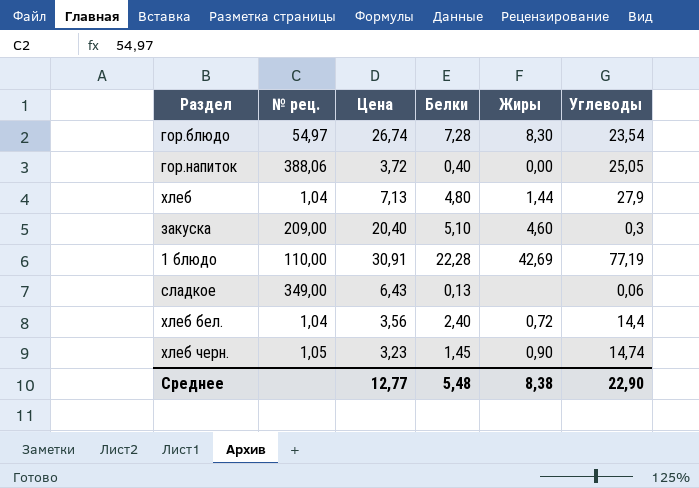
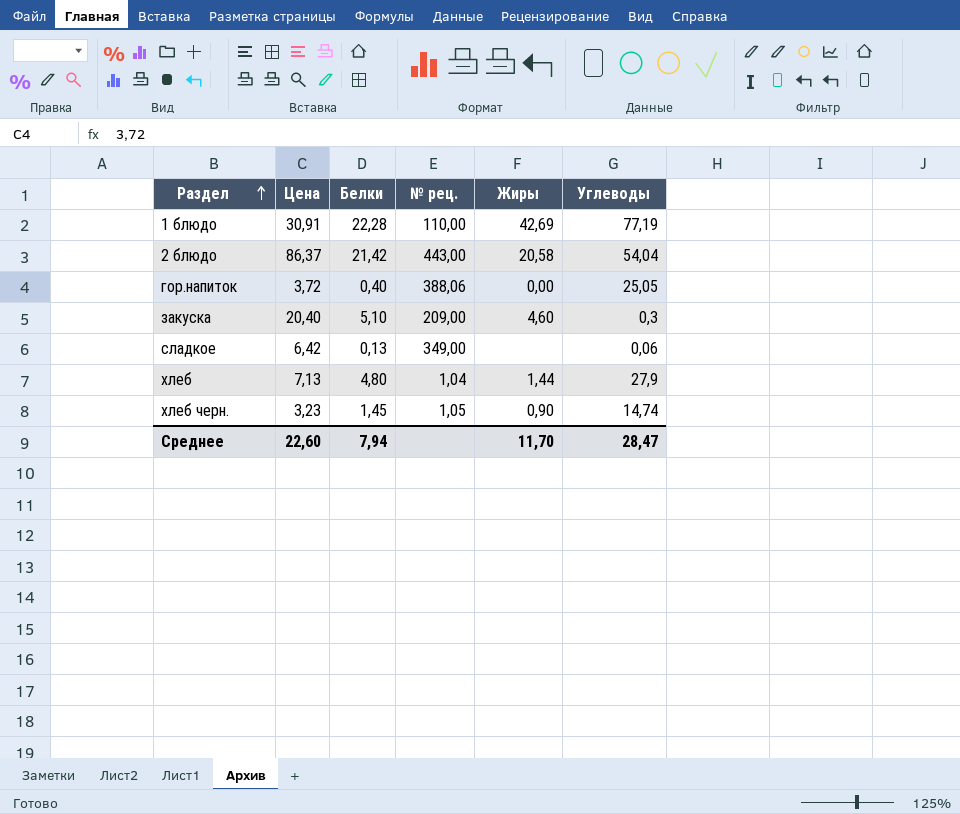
row order: none -> Раздел ascending
column № рец. | position: 2 -> 4
row гор.блюдо: 54,97 | 26,74 | 7,28 | 8,30 | 23,54 -> none
row хлеб бел.: 1,04 | 3,56 | 2,40 | 0,72 | 14,4 -> none
row 2 блюдо: none -> 86,37 | 21,42 | 443,00 | 20,58 | 54,04
сладкое | Цена: 6,43 -> 6,42
Среднее | Цена: 12,77 -> 22,60
Среднее | Белки: 5,48 -> 7,94
Среднее | Жиры: 8,38 -> 11,70
Среднее | Углеводы: 22,90 -> 28,47

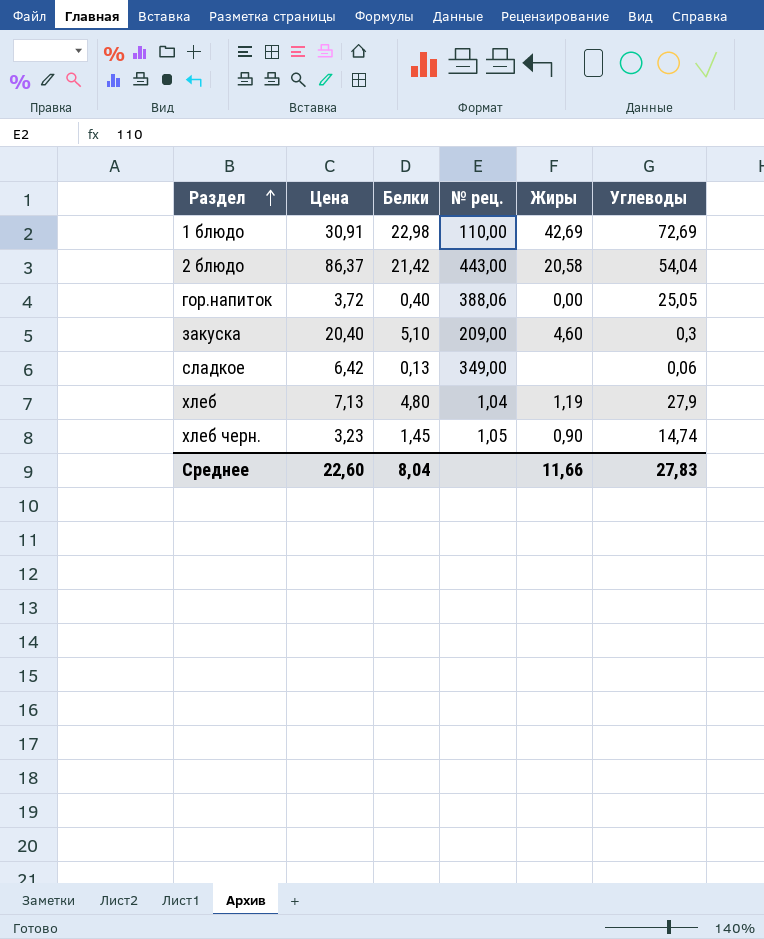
1 блюдо | Белки: 22,28 -> 22,98
1 блюдо | Углеводы: 77,19 -> 72,69
хлеб | Жиры: 1,44 -> 1,19
Среднее | Белки: 7,94 -> 8,04
Среднее | Жиры: 11,70 -> 11,66
Среднее | Углеводы: 28,47 -> 27,83

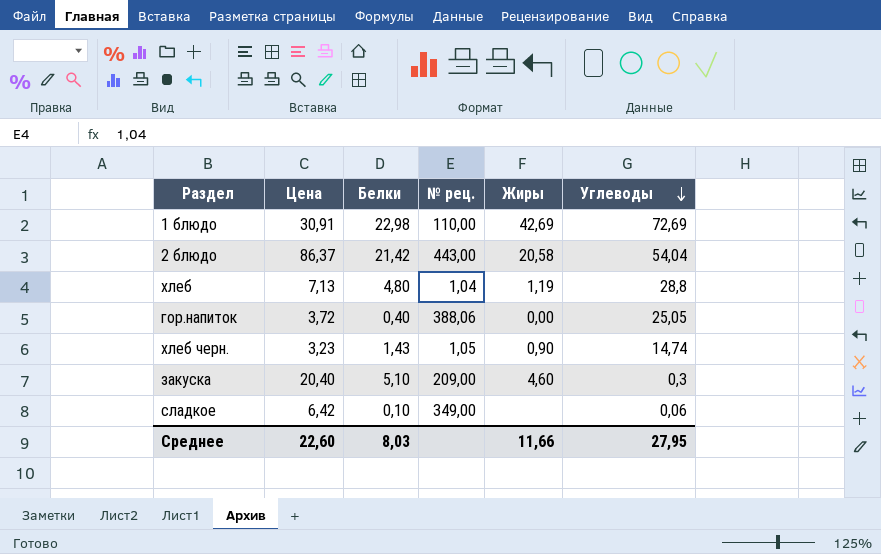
row order: Раздел ascending -> Углеводы descending
хлеб | Углеводы: 27,9 -> 28,8
хлеб черн. | Белки: 1,45 -> 1,43
сладкое | Белки: 0,13 -> 0,10
Среднее | Белки: 8,04 -> 8,03
Среднее | Углеводы: 27,83 -> 27,95

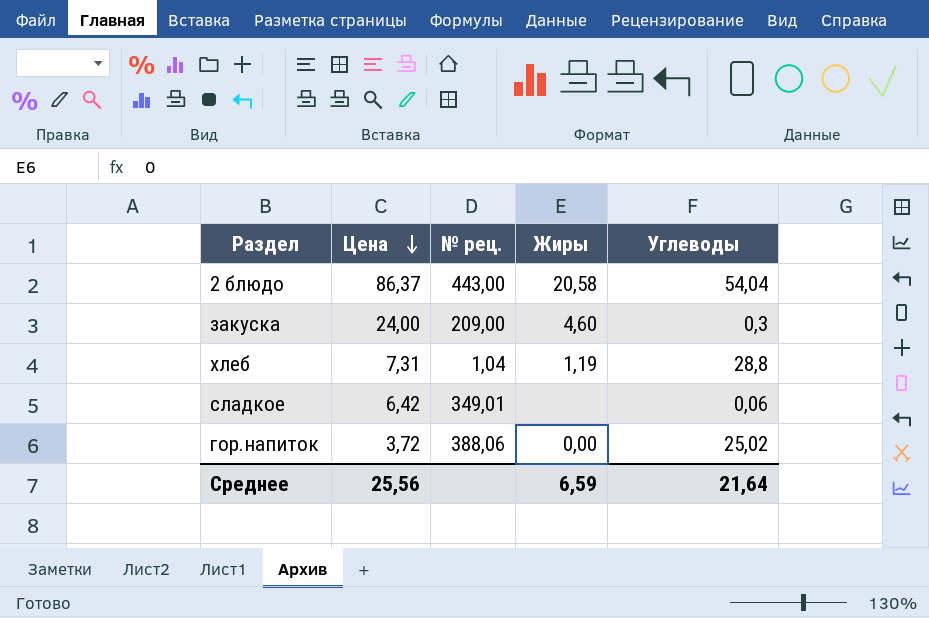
row order: Углеводы descending -> Цена descending
column Белки | position: 3 -> none
row 1 блюдо: 30,91 | 22,98 | 110,00 | 42,69 | 72,69 -> none
row хлеб черн.: 3,23 | 1,43 | 1,05 | 0,90 | 14,74 -> none
закуска | Цена: 20,40 -> 24,00
хлеб | Цена: 7,13 -> 7,31
сладкое | № рец.: 349,00 -> 349,01
гор.напиток | Углеводы: 25,05 -> 25,02
Среднее | Цена: 22,60 -> 25,56
Среднее | Жиры: 11,66 -> 6,59
Среднее | Углеводы: 27,95 -> 21,64

